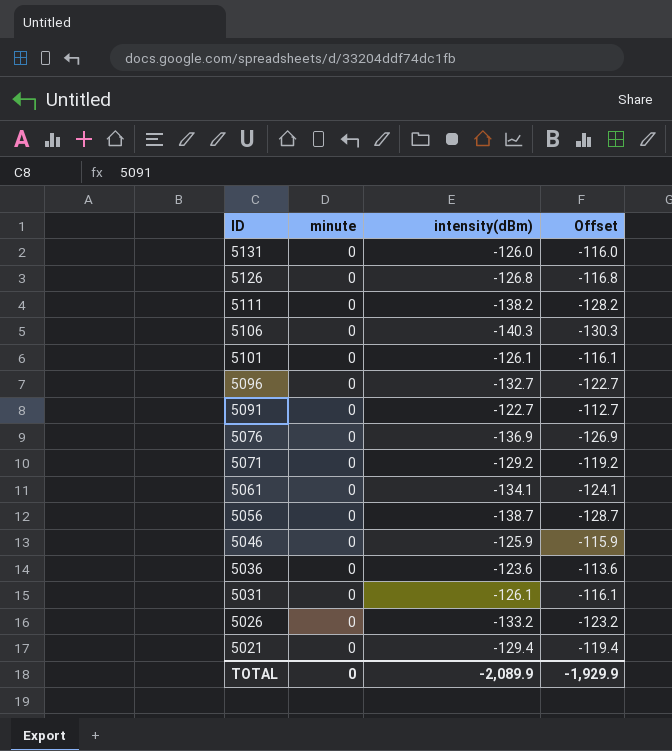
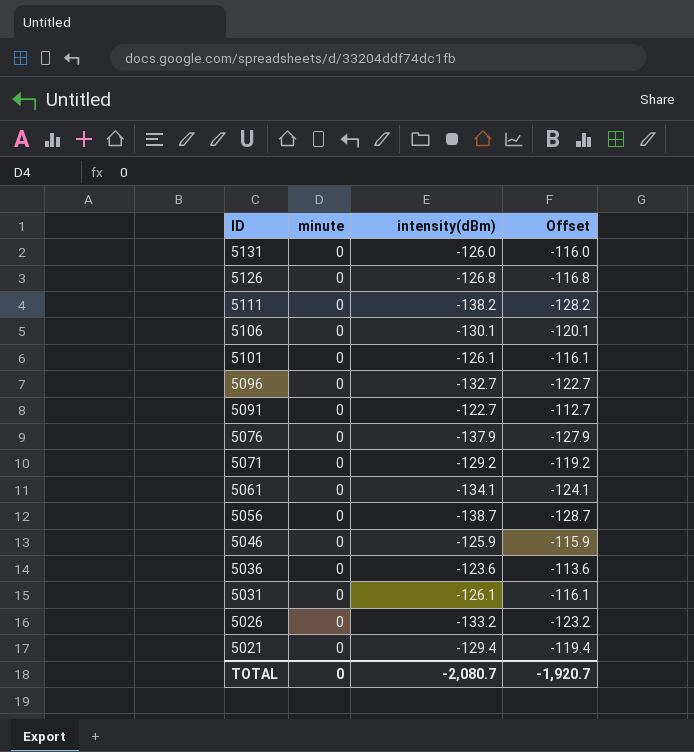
5106 | intensity(dBm): -140.3 -> -130.1
5106 | Offset: -130.3 -> -120.1
5076 | intensity(dBm): -136.9 -> -137.9
5076 | Offset: -126.9 -> -127.9
TOTAL | intensity(dBm): -2,089.9 -> -2,080.7
TOTAL | Offset: -1,929.9 -> -1,920.7

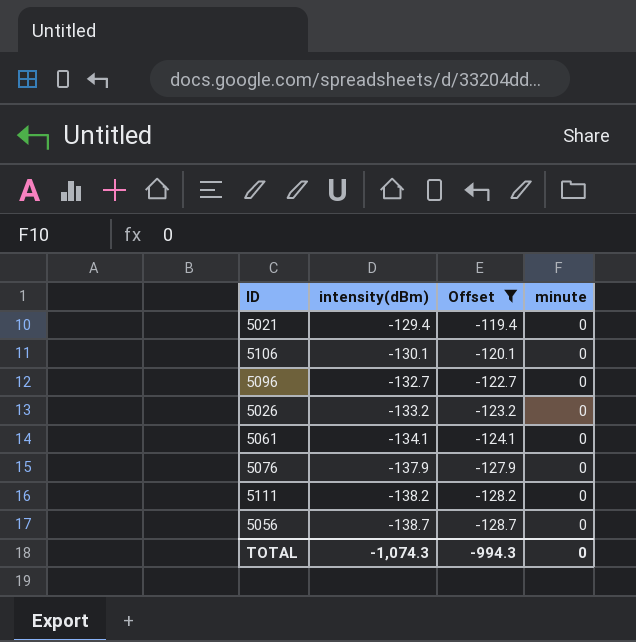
filter: none -> Offset <= -119.4
row order: ID descending -> intensity(dBm) descending
column minute | position: 2 -> 4
TOTAL | intensity(dBm): -2,080.7 -> -1,074.3
TOTAL | Offset: -1,920.7 -> -994.3

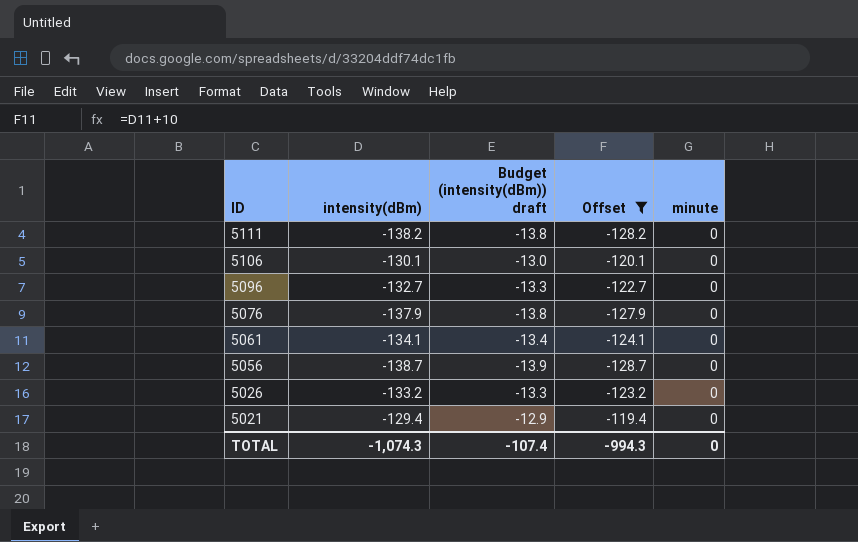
row order: intensity(dBm) descending -> ID descending
column Budget (intensity(dBm)) draft | formula: none -> [intensity(dBm)] * 0.1

